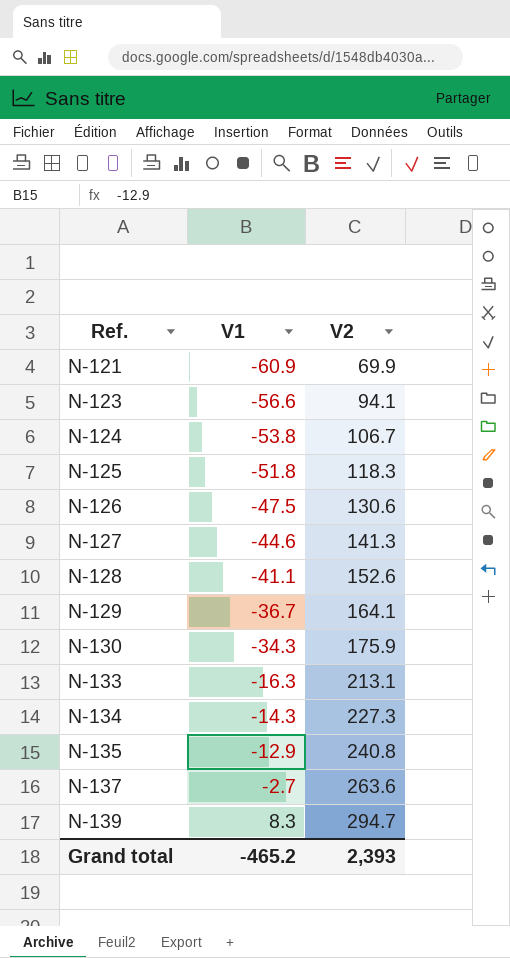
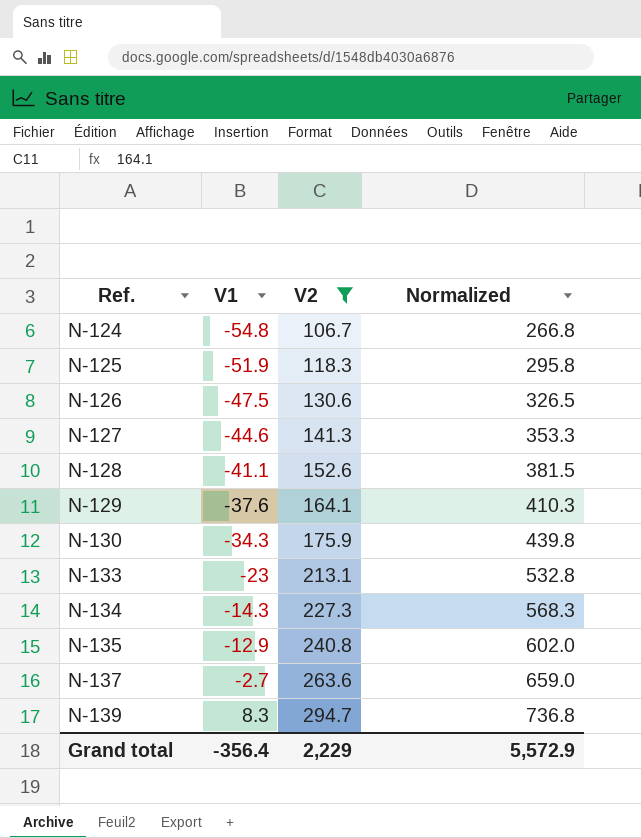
filter: none -> V2 >= 106.7
column Normalized | formula: none -> [V2] * 2.5
N-124 | V1: -53.8 -> -54.8
N-125 | V1: -51.8 -> -51.9
N-129 | V1: -36.7 -> -37.6
N-133 | V1: -16.3 -> -23
Grand total | V1: -465.2 -> -356.4
Grand total | V2: 2,393 -> 2,229

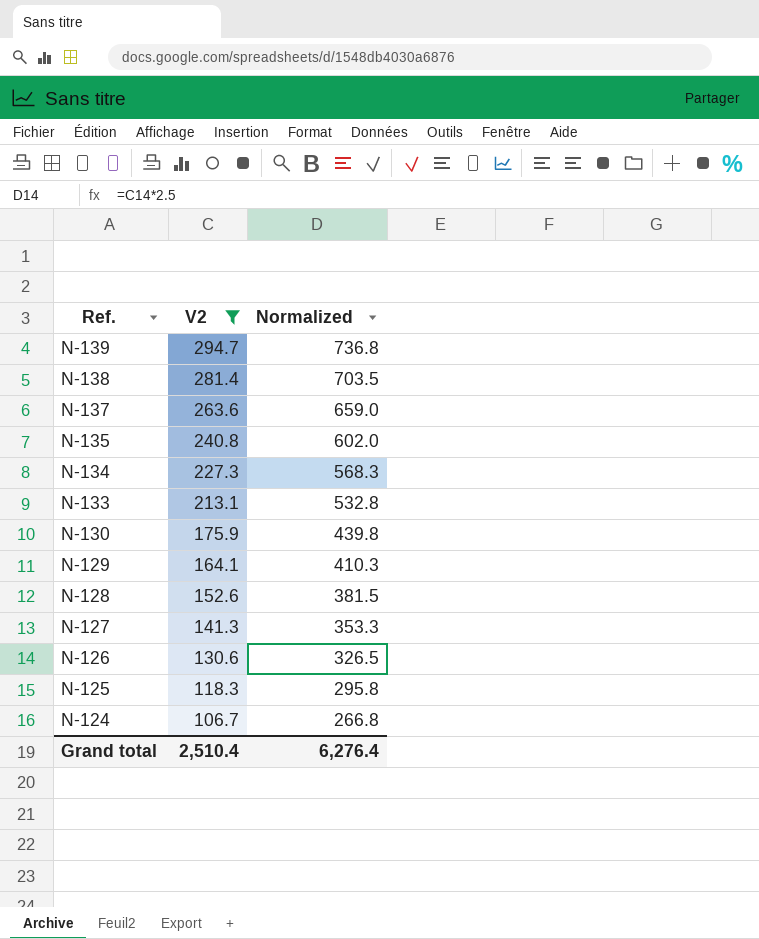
row order: Ref. ascending -> Ref. descending
column V1 | position: 2 -> none
row N-138: none -> 281.4 | 703.5
Grand total | V2: 2,229 -> 2,510.4
Grand total | Normalized: 5,572.9 -> 6,276.4

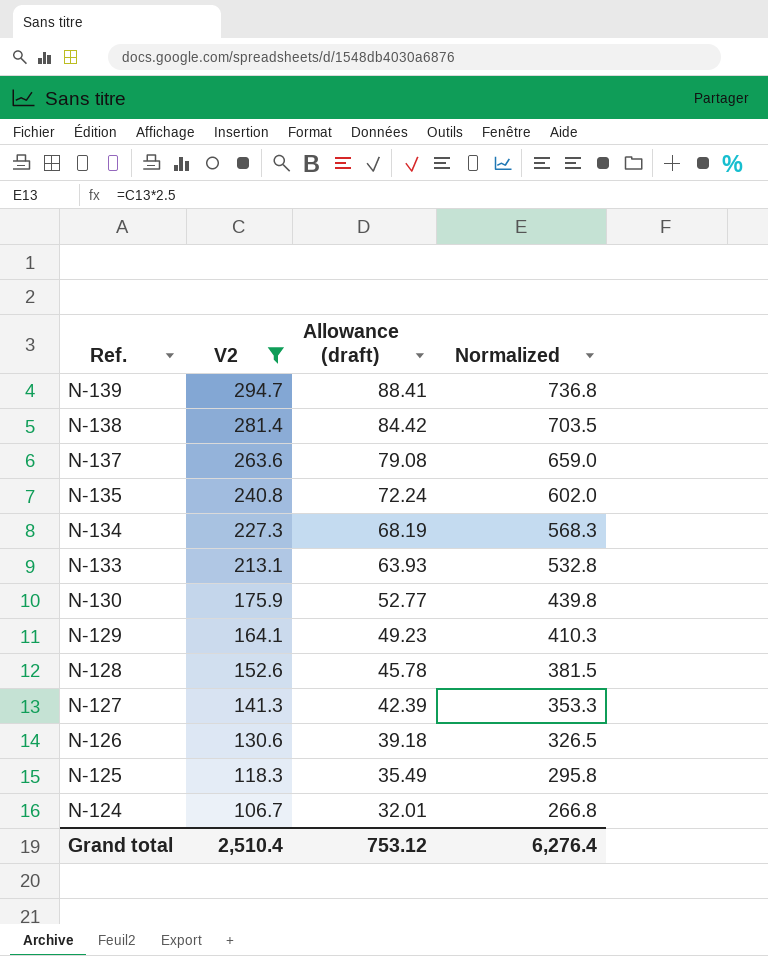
column Allowance (draft) | formula: none -> [V2] * 0.3

